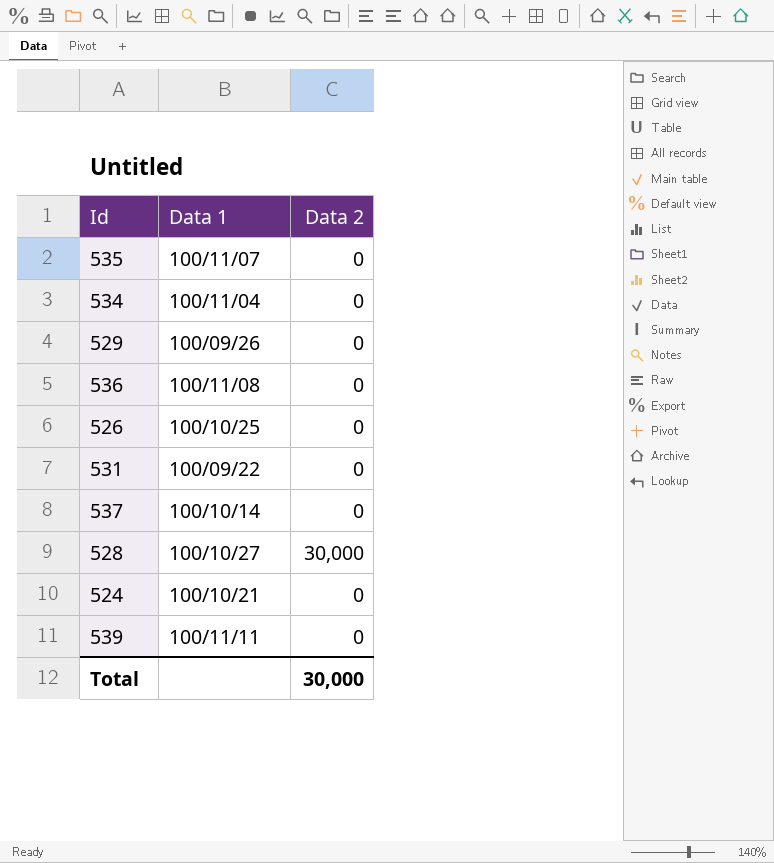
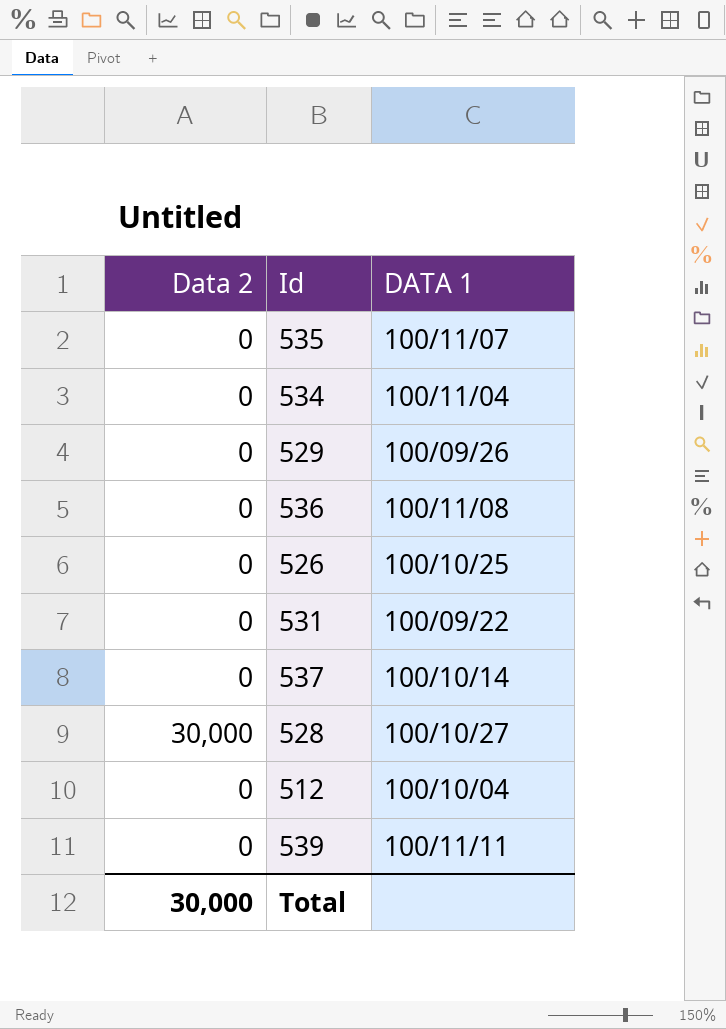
column Data 2 | position: 3 -> 1
column name: Data 1 -> DATA 1
row 524: 100/10/21 | 0 -> none
row 512: none -> 0 | 100/10/04

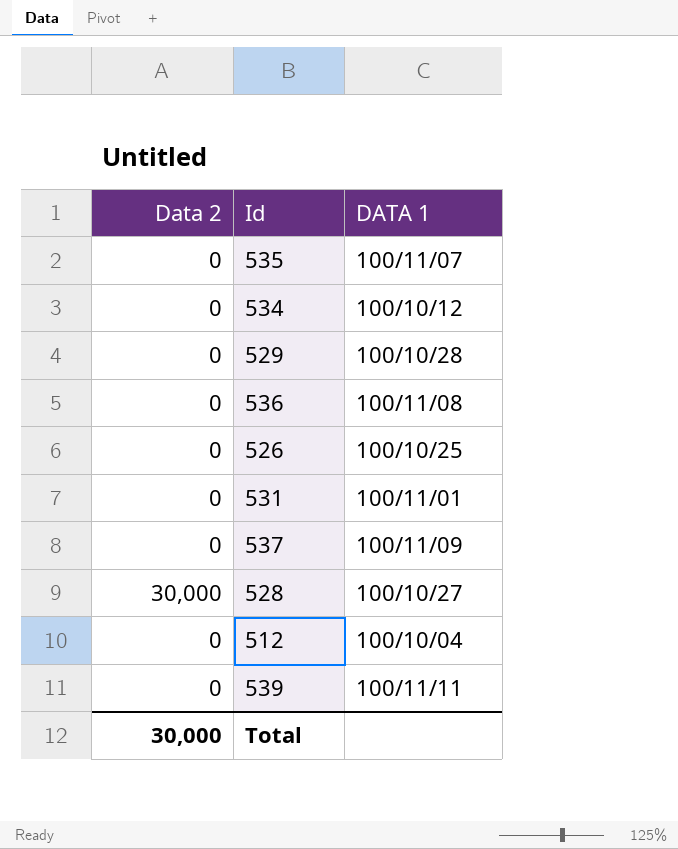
534 | DATA 1: 100/11/04 -> 100/10/12
529 | DATA 1: 100/09/26 -> 100/10/28
531 | DATA 1: 100/09/22 -> 100/11/01
537 | DATA 1: 100/10/14 -> 100/11/09

